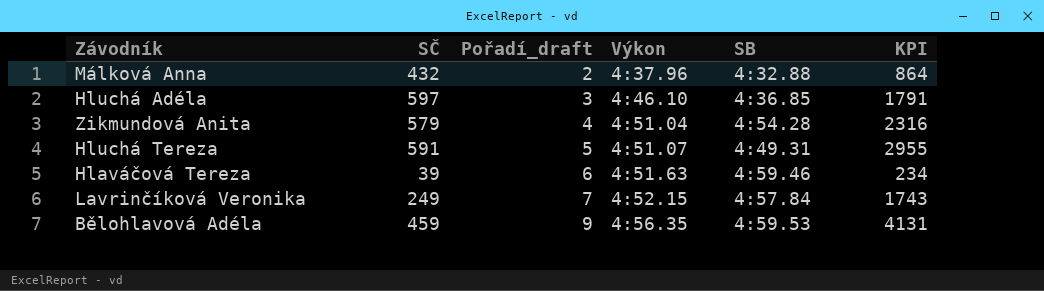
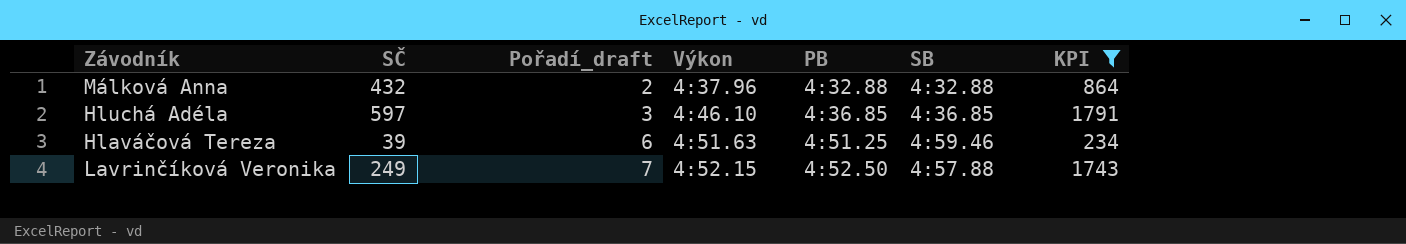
filter: none -> KPI <= 1791
column PB | position: none -> 5
Lavrinčíková Veronika | SB: 4:57.84 -> 4:57.88

